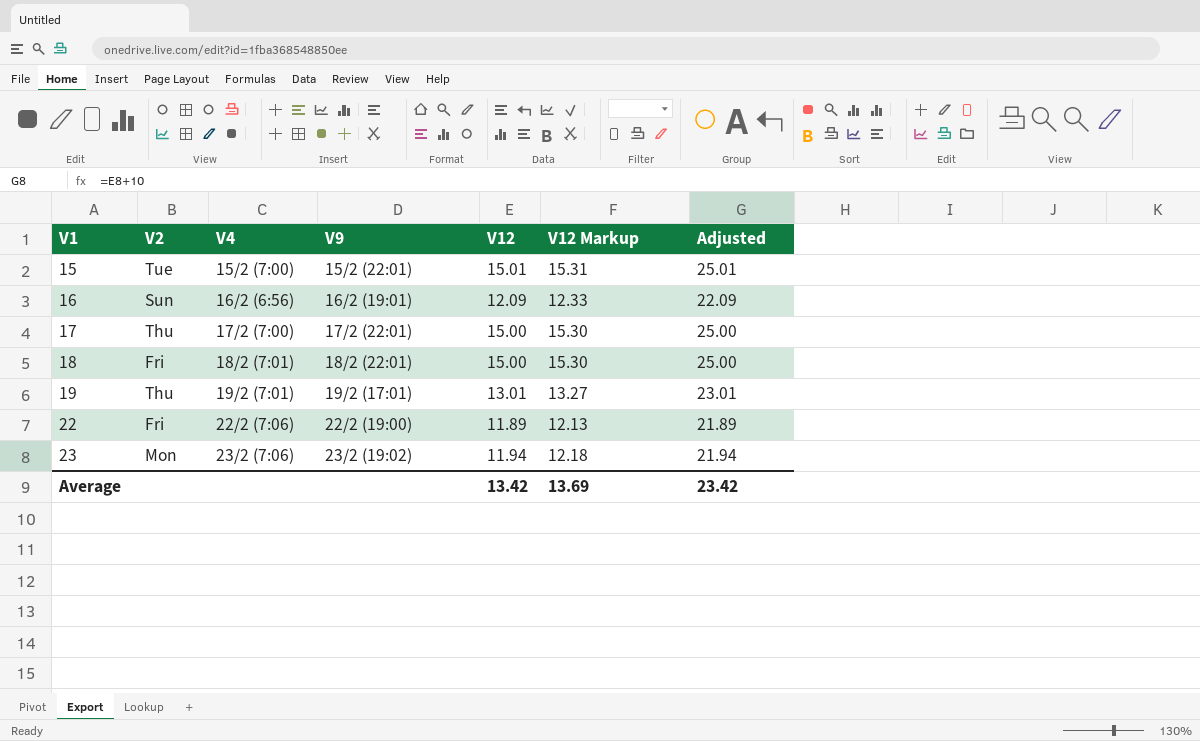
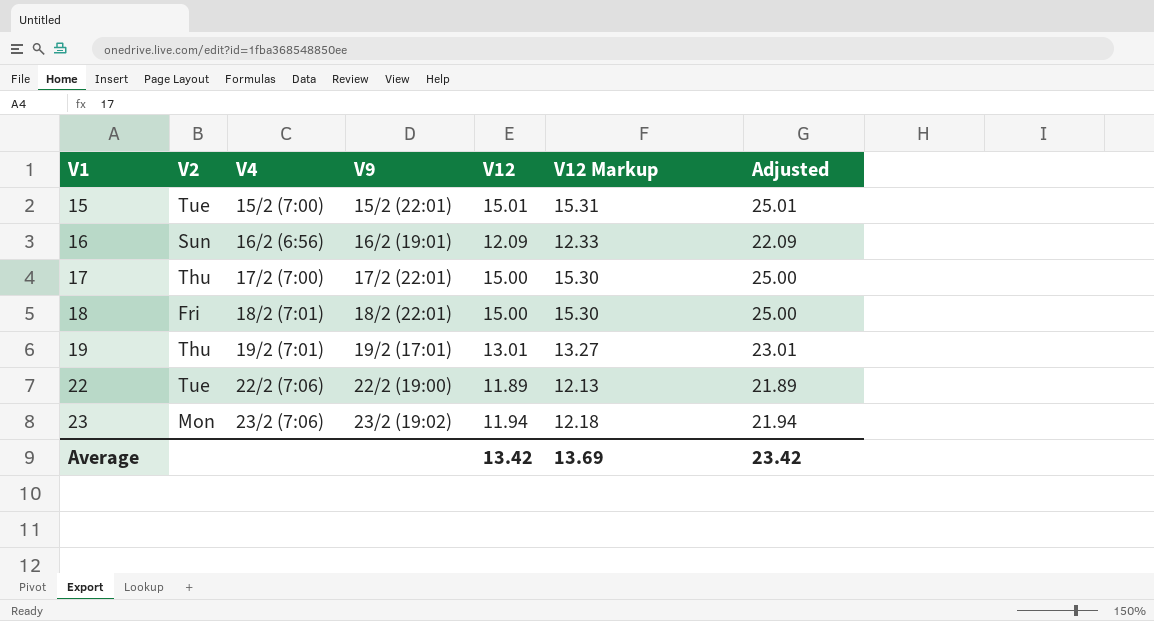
22 | V2: Fri -> Tue

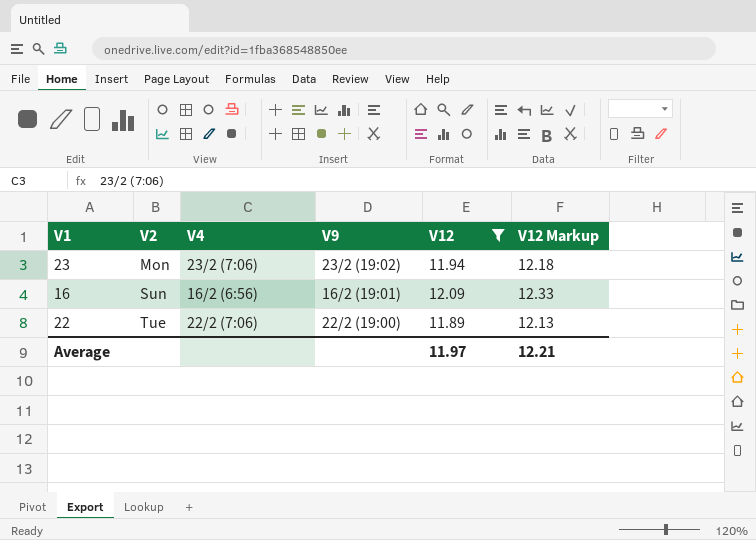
filter: none -> V12 <= 12.09
row order: V1 ascending -> V2 ascending
column Adjusted | formula: [V12] + 10 -> none
Average | V12: 13.42 -> 11.97
Average | V12 Markup: 13.69 -> 12.21

